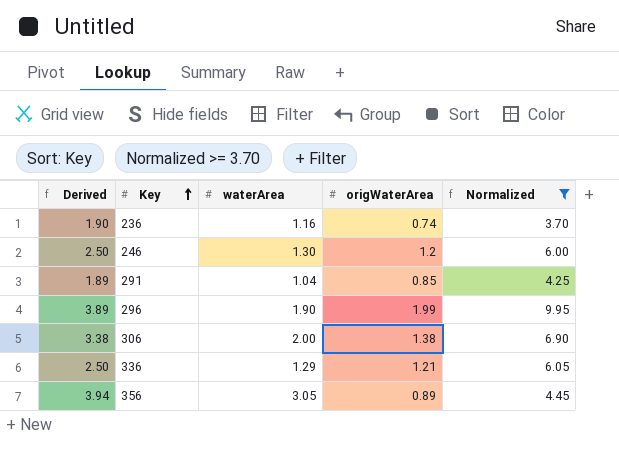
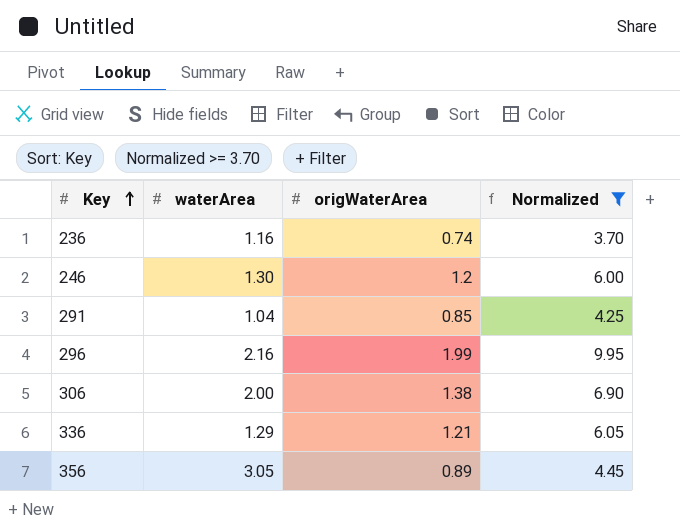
column Derived | formula: [waterArea] + [origWaterArea] -> none
296 | waterArea: 1.90 -> 2.16

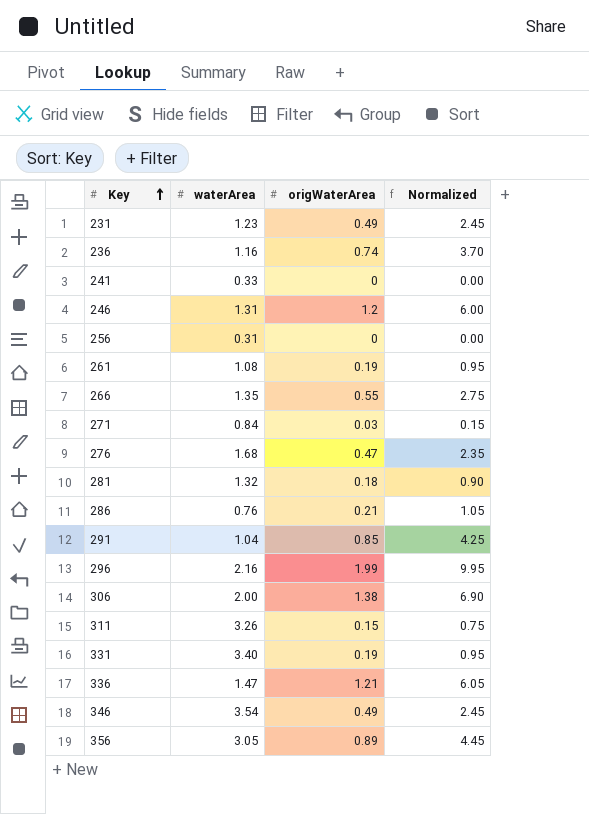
filter: Normalized >= 3.70 -> none
246 | waterArea: 1.30 -> 1.31
336 | waterArea: 1.29 -> 1.47

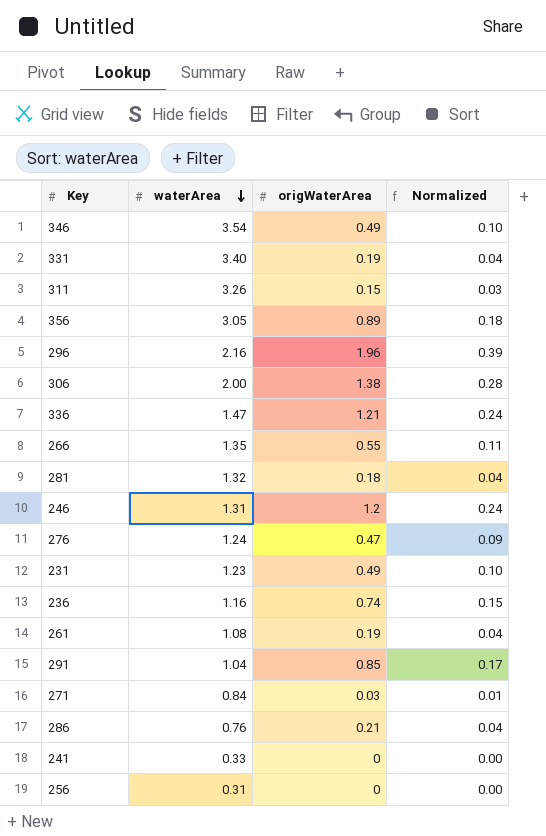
row order: Key ascending -> waterArea descending
column Normalized | formula: [origWaterArea] * 5 -> [origWaterArea] * 0.2
296 | origWaterArea: 1.99 -> 1.96
276 | waterArea: 1.68 -> 1.24

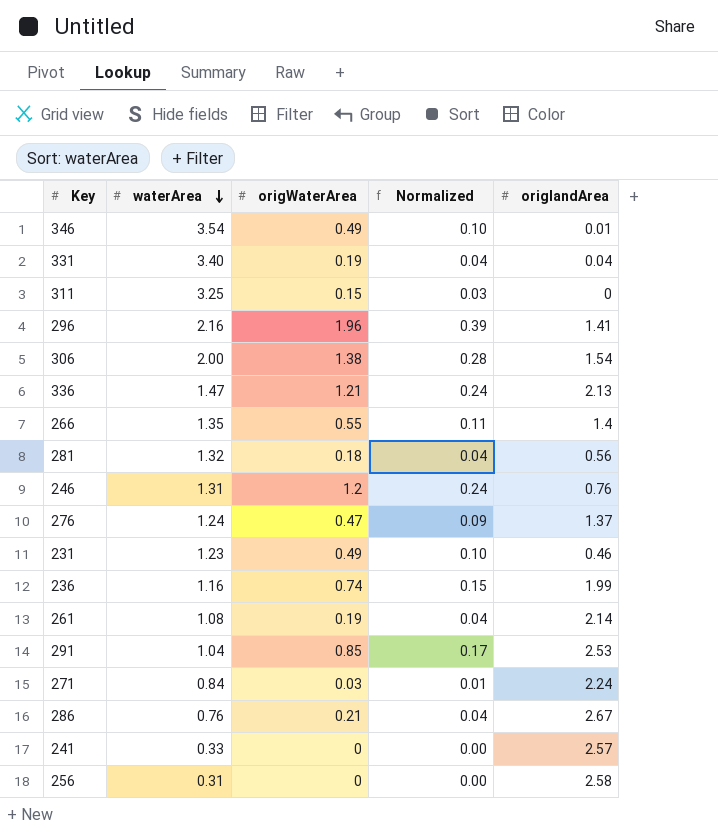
column origlandArea | position: none -> 5
row 356: 3.05 | 0.89 | 0.18 -> none
311 | waterArea: 3.26 -> 3.25

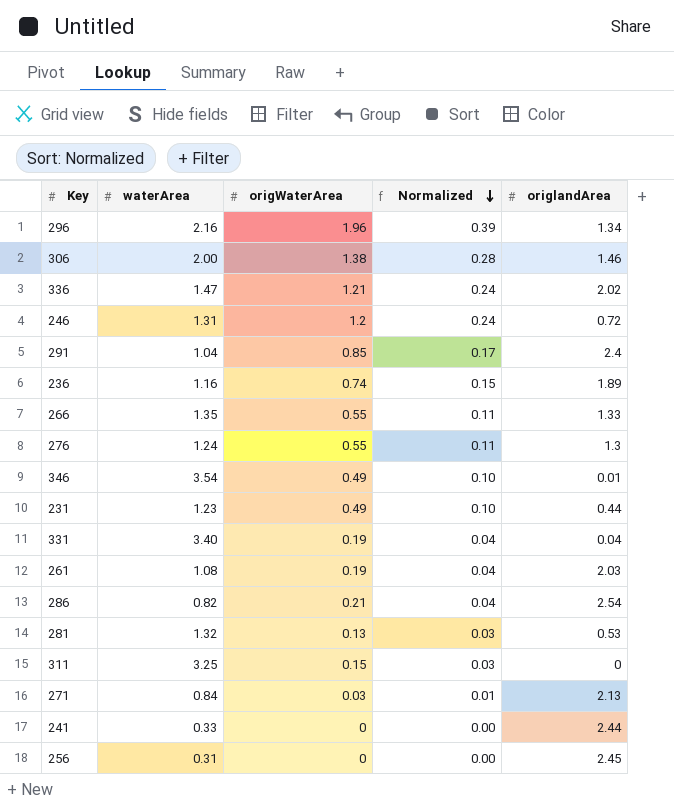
row order: waterArea descending -> Normalized descending
296 | origlandArea: 1.41 -> 1.34
306 | origlandArea: 1.54 -> 1.46
336 | origlandArea: 2.13 -> 2.02
246 | origlandArea: 0.76 -> 0.72
291 | origlandArea: 2.53 -> 2.4
236 | origlandArea: 1.99 -> 1.89
266 | origlandArea: 1.4 -> 1.33
276 | origWaterArea: 0.47 -> 0.55
276 | Normalized: 0.09 -> 0.11
276 | origlandArea: 1.37 -> 1.3
231 | origlandArea: 0.46 -> 0.44
261 | origlandArea: 2.14 -> 2.03
286 | waterArea: 0.76 -> 0.82
286 | origlandArea: 2.67 -> 2.54
281 | origWaterArea: 0.18 -> 0.13
281 | Normalized: 0.04 -> 0.03
281 | origlandArea: 0.56 -> 0.53
271 | origlandArea: 2.24 -> 2.13
241 | origlandArea: 2.57 -> 2.44
256 | origlandArea: 2.58 -> 2.45

